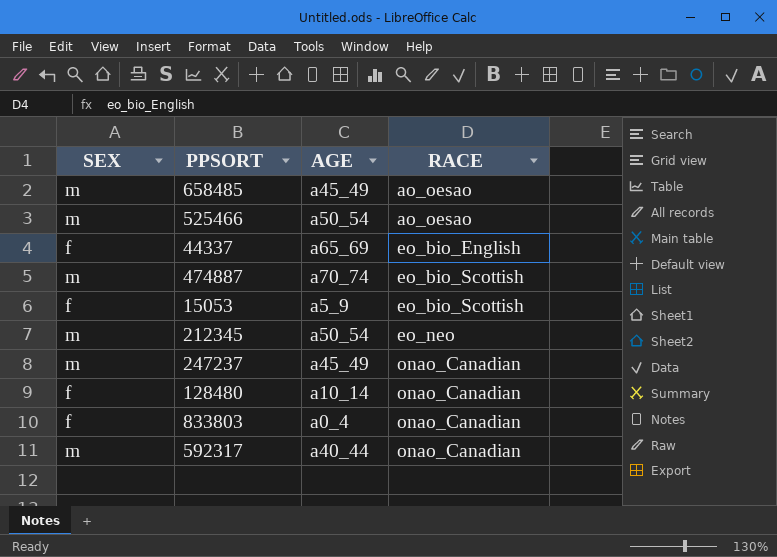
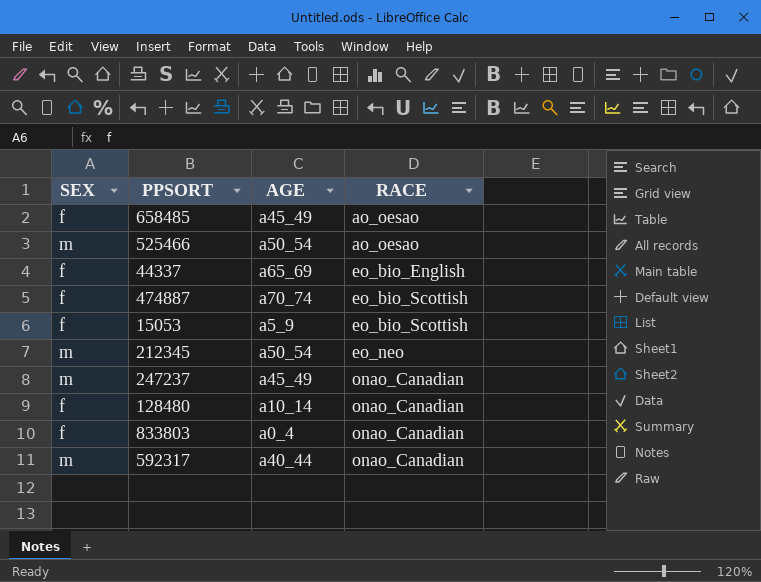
658485 | SEX: m -> f
474887 | SEX: m -> f

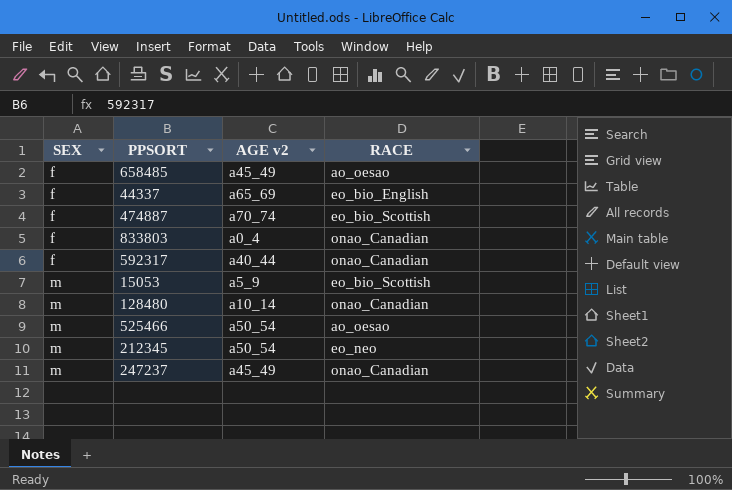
row order: RACE ascending -> SEX ascending
column name: AGE -> AGE v2
592317 | SEX: m -> f
15053 | SEX: f -> m
128480 | SEX: f -> m

